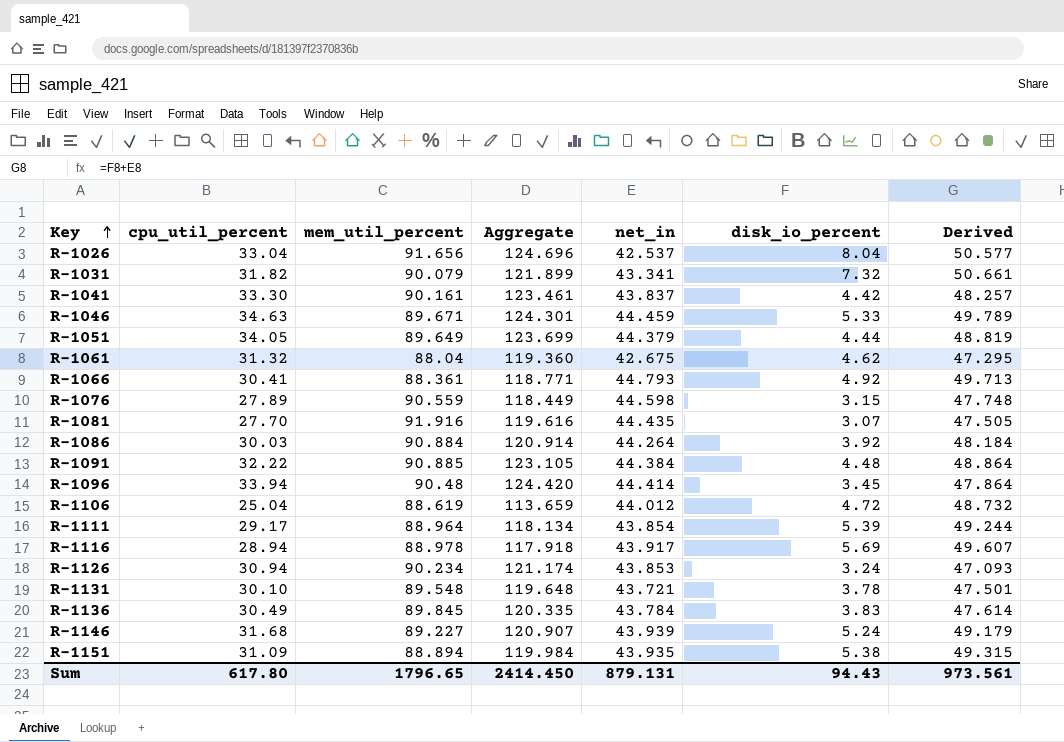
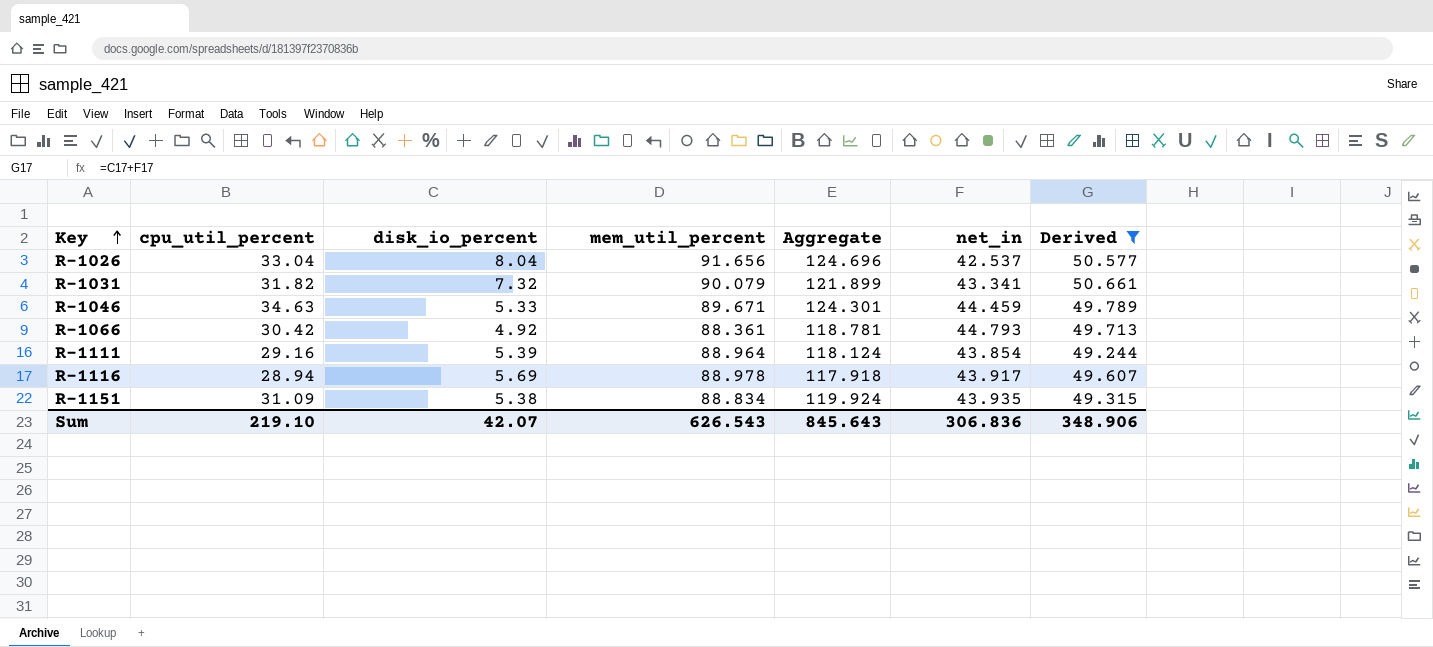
filter: none -> Derived >= 49.244
column disk_io_percent | position: 6 -> 3
R-1066 | cpu_util_percent: 30.41 -> 30.42
R-1066 | Aggregate: 118.771 -> 118.781
R-1111 | cpu_util_percent: 29.17 -> 29.16
R-1111 | Aggregate: 118.134 -> 118.124
R-1151 | mem_util_percent: 88.894 -> 88.834
R-1151 | Aggregate: 119.984 -> 119.924
Sum | cpu_util_percent: 617.80 -> 219.10
Sum | disk_io_percent: 94.43 -> 42.07
Sum | mem_util_percent: 1796.65 -> 626.543
Sum | Aggregate: 2414.450 -> 845.643
Sum | net_in: 879.131 -> 306.836
Sum | Derived: 973.561 -> 348.906

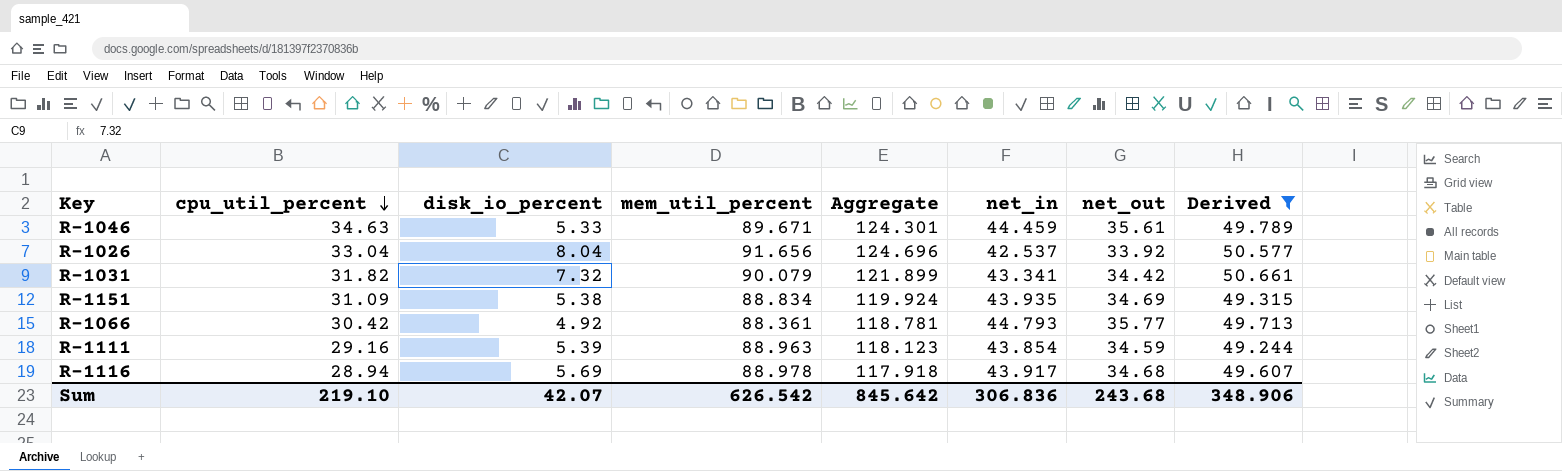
row order: Key ascending -> cpu_util_percent descending
column net_out | position: none -> 7
R-1111 | mem_util_percent: 88.964 -> 88.963
R-1111 | Aggregate: 118.124 -> 118.123
Sum | mem_util_percent: 626.543 -> 626.542
Sum | Aggregate: 845.643 -> 845.642

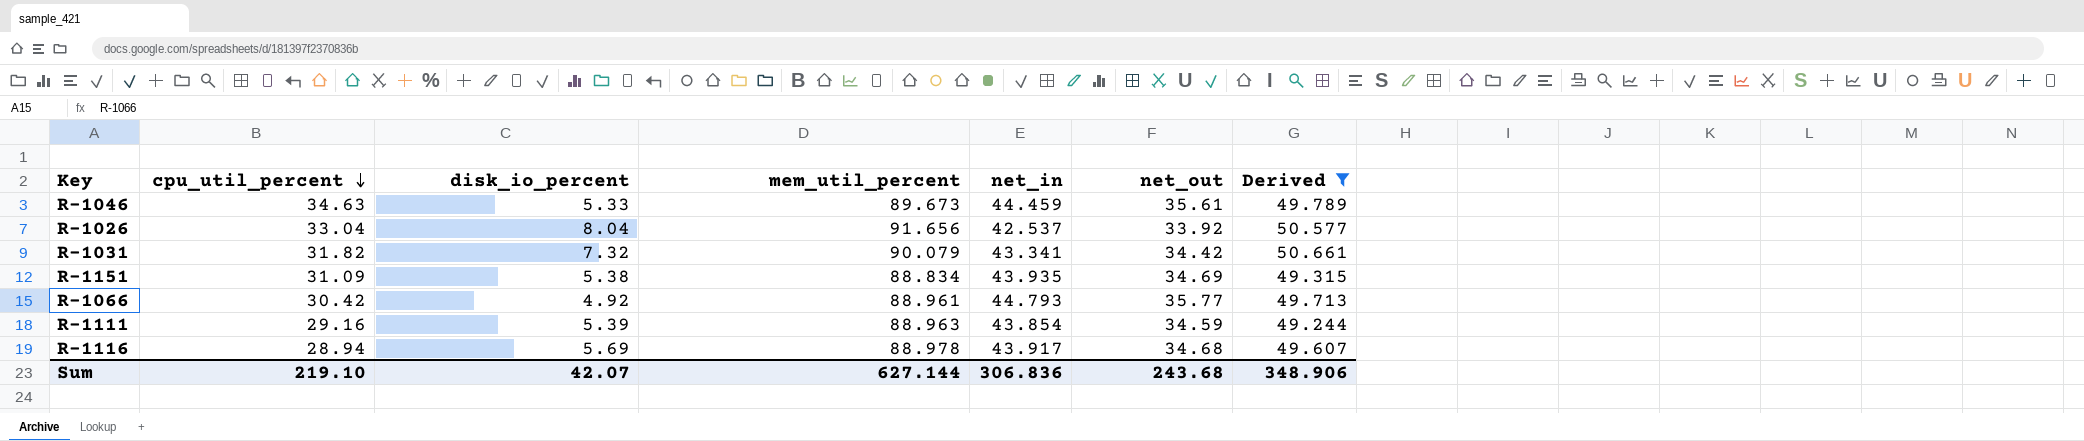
column Aggregate | formula: [cpu_util_percent] + [mem_util_percent] -> none
R-1046 | mem_util_percent: 89.671 -> 89.673
R-1066 | mem_util_percent: 88.361 -> 88.961
Sum | mem_util_percent: 626.542 -> 627.144

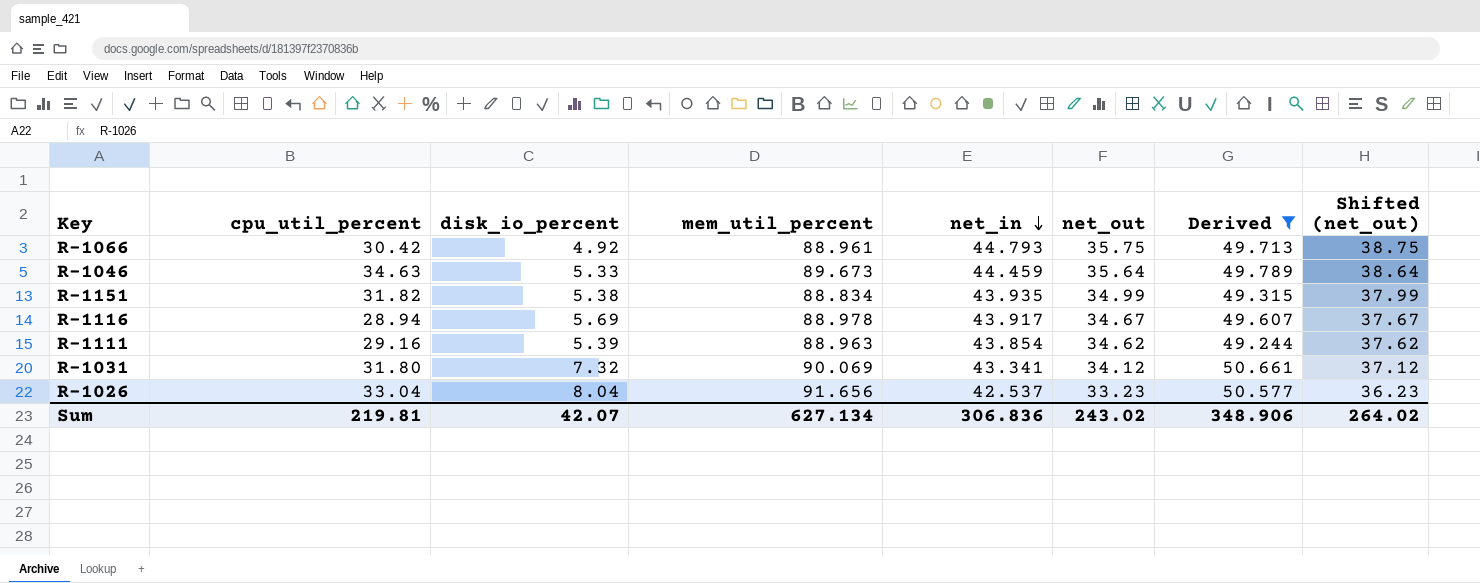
row order: cpu_util_percent descending -> net_in descending
column Shifted (net_out) | formula: none -> [net_out] + 3
R-1066 | net_out: 35.77 -> 35.75
R-1046 | net_out: 35.61 -> 35.64
R-1151 | cpu_util_percent: 31.09 -> 31.82
R-1151 | net_out: 34.69 -> 34.99
R-1116 | net_out: 34.68 -> 34.67
R-1111 | net_out: 34.59 -> 34.62
R-1031 | cpu_util_percent: 31.82 -> 31.80
R-1031 | mem_util_percent: 90.079 -> 90.069
R-1031 | net_out: 34.42 -> 34.12
R-1026 | net_out: 33.92 -> 33.23
Sum | cpu_util_percent: 219.10 -> 219.81
Sum | mem_util_percent: 627.144 -> 627.134
Sum | net_out: 243.68 -> 243.02

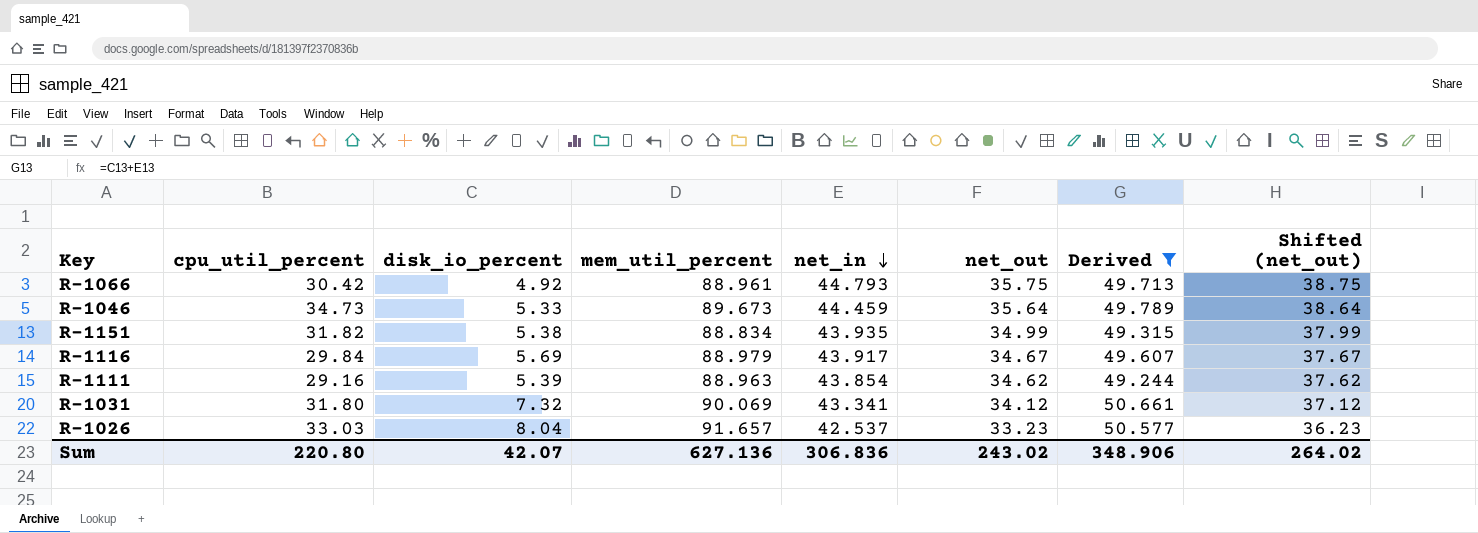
R-1046 | cpu_util_percent: 34.63 -> 34.73
R-1116 | cpu_util_percent: 28.94 -> 29.84
R-1116 | mem_util_percent: 88.978 -> 88.979
R-1026 | cpu_util_percent: 33.04 -> 33.03
R-1026 | mem_util_percent: 91.656 -> 91.657
Sum | cpu_util_percent: 219.81 -> 220.80
Sum | mem_util_percent: 627.134 -> 627.136

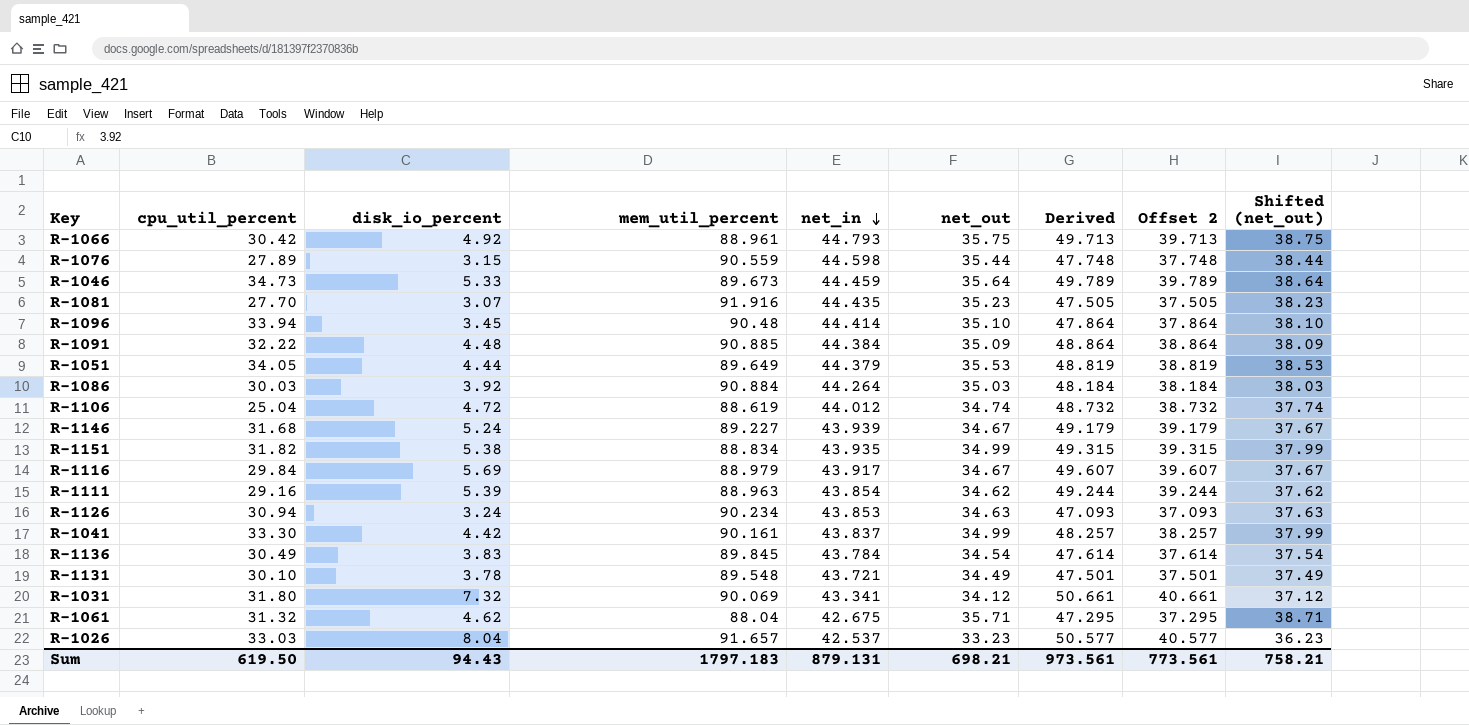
filter: Derived >= 49.244 -> none
column Offset 2 | formula: none -> [Derived] - 10
Sum | cpu_util_percent: 220.80 -> 619.50
Sum | disk_io_percent: 42.07 -> 94.43
Sum | mem_util_percent: 627.136 -> 1797.183
Sum | net_in: 306.836 -> 879.131
Sum | net_out: 243.02 -> 698.21
Sum | Derived: 348.906 -> 973.561
Sum | Shifted (net_out): 264.02 -> 758.21

